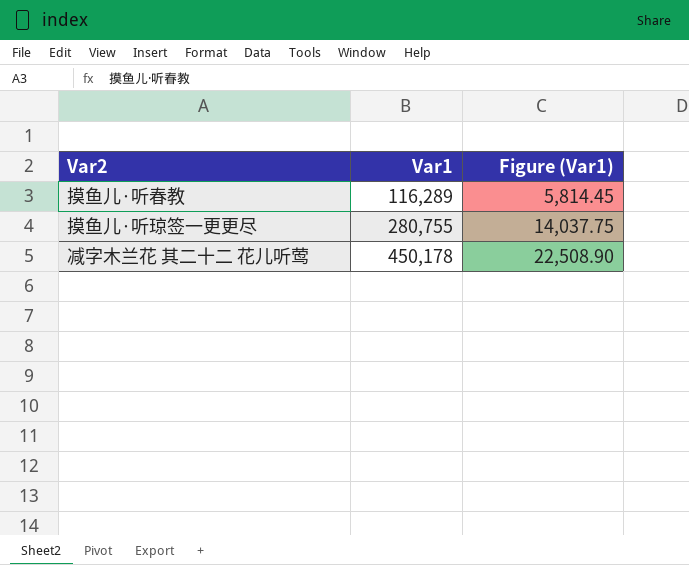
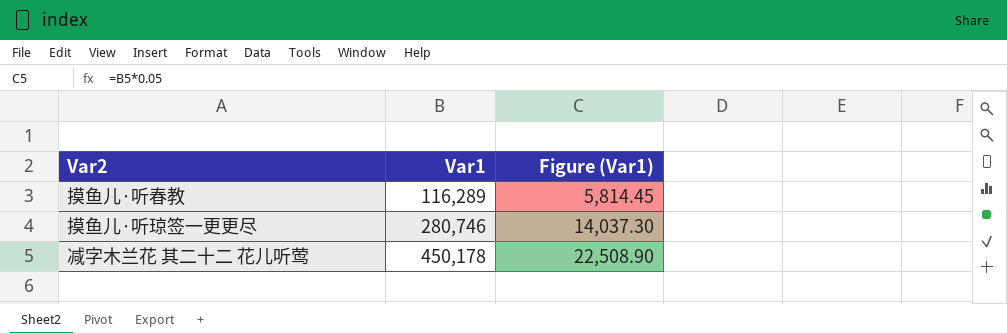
摸鱼儿·听琼签一更更尽 | Var1: 280,755 -> 280,746
摸鱼儿·听琼签一更更尽 | Figure (Var1): 14,037.75 -> 14,037.30

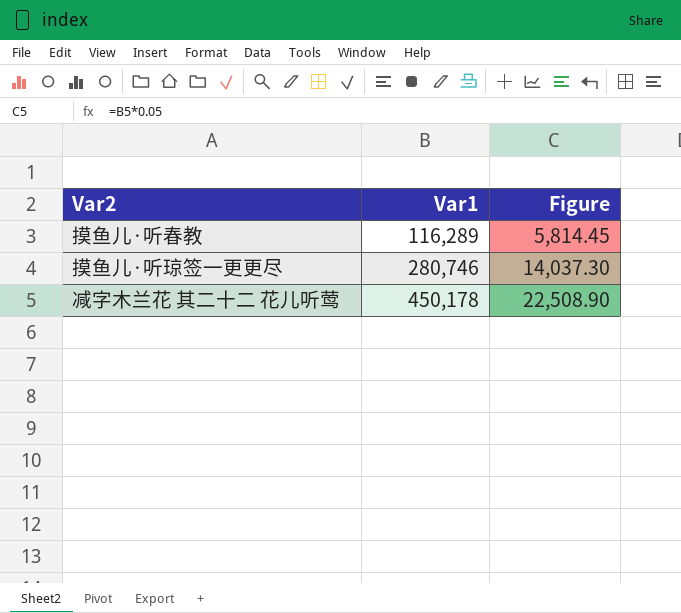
column name: Figure (Var1) -> Figure

